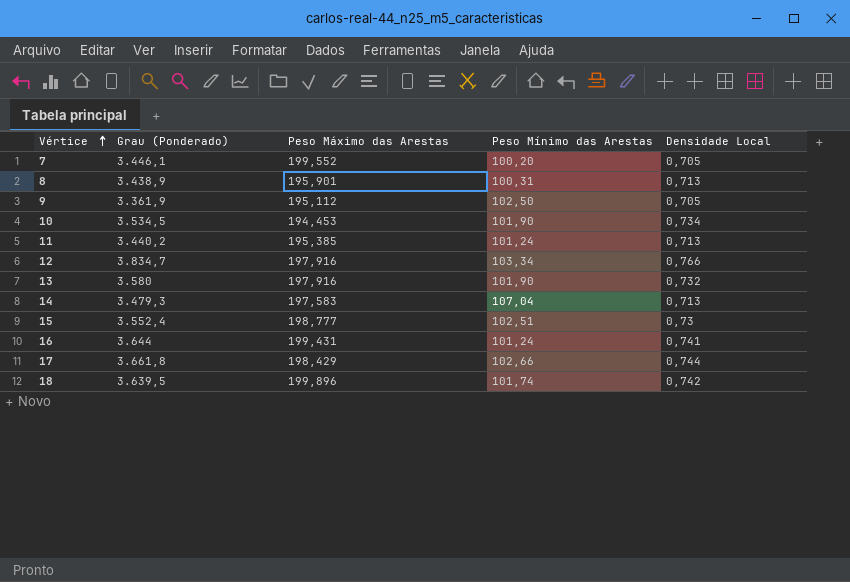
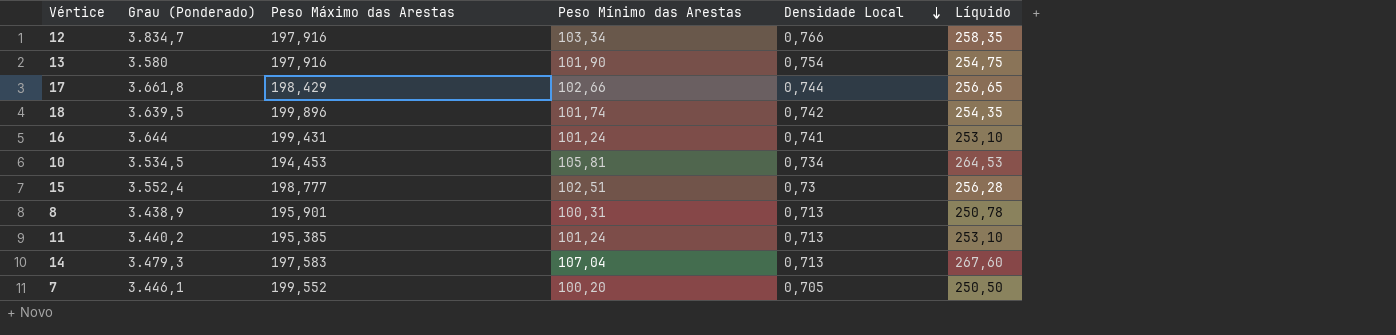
row order: Vértice ascending -> Densidade Local descending
column Líquido | formula: none -> [Peso Mínimo das Arestas] * 2,5
row 9: 3.361,9 | 195,112 | 102,50 | 0,705 -> none
13 | Densidade Local: 0,732 -> 0,754
10 | Peso Mínimo das Arestas: 101,90 -> 105,81

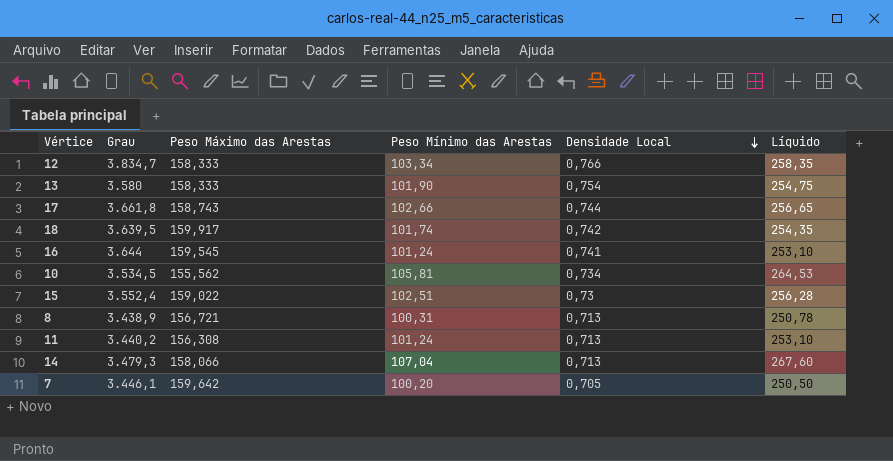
column name: Grau (Ponderado) -> Grau
12 | Peso Máximo das Arestas: 197,916 -> 158,333
13 | Peso Máximo das Arestas: 197,916 -> 158,333
17 | Peso Máximo das Arestas: 198,429 -> 158,743
18 | Peso Máximo das Arestas: 199,896 -> 159,917
16 | Peso Máximo das Arestas: 199,431 -> 159,545
10 | Peso Máximo das Arestas: 194,453 -> 155,562
15 | Peso Máximo das Arestas: 198,777 -> 159,022
8 | Peso Máximo das Arestas: 195,901 -> 156,721
11 | Peso Máximo das Arestas: 195,385 -> 156,308
14 | Peso Máximo das Arestas: 197,583 -> 158,066
7 | Peso Máximo das Arestas: 199,552 -> 159,642

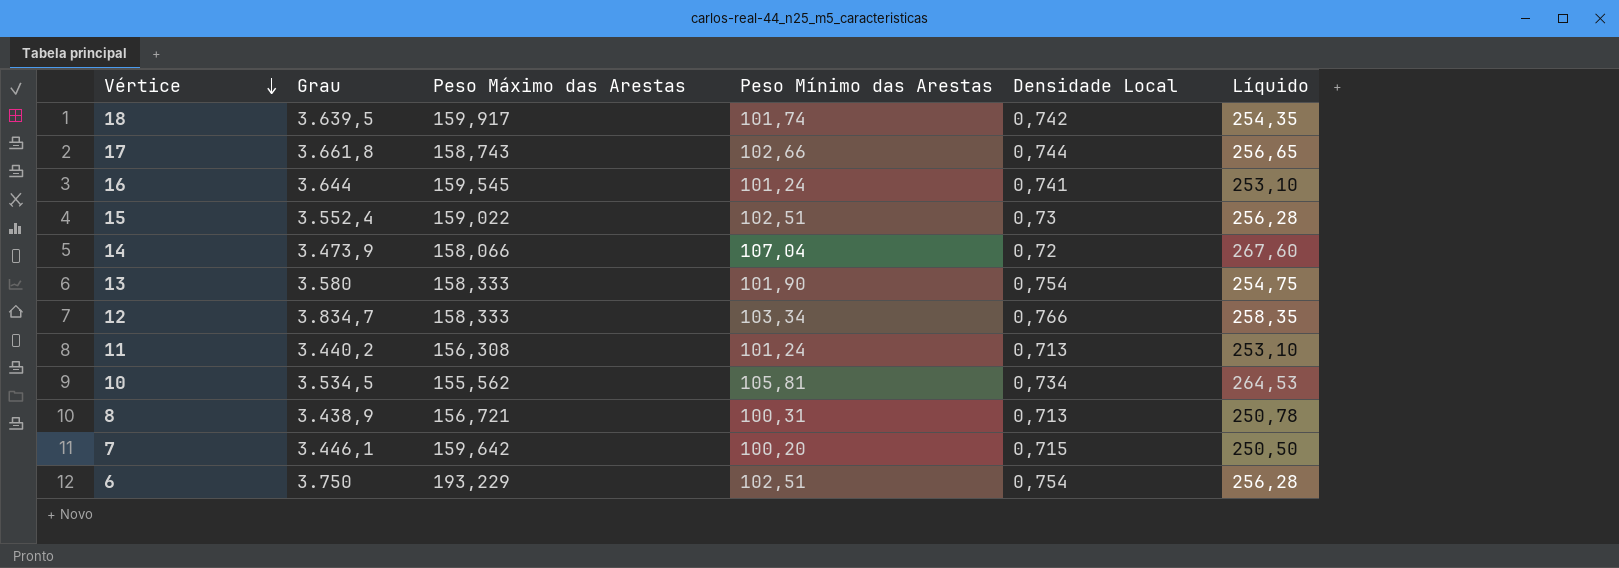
row order: Densidade Local descending -> Vértice descending
14 | Grau: 3.479,3 -> 3.473,9
14 | Densidade Local: 0,713 -> 0,72
7 | Densidade Local: 0,705 -> 0,715
row 6: none -> 3.750 | 193,229 | 102,51 | 0,754 | 256,28

